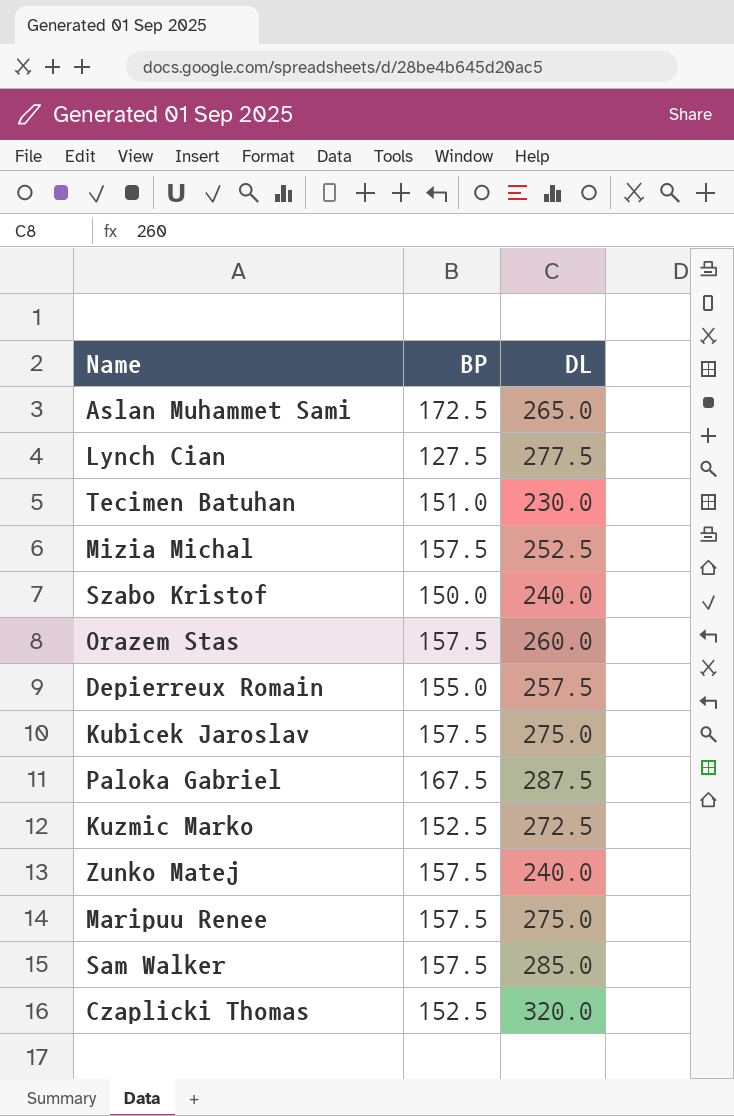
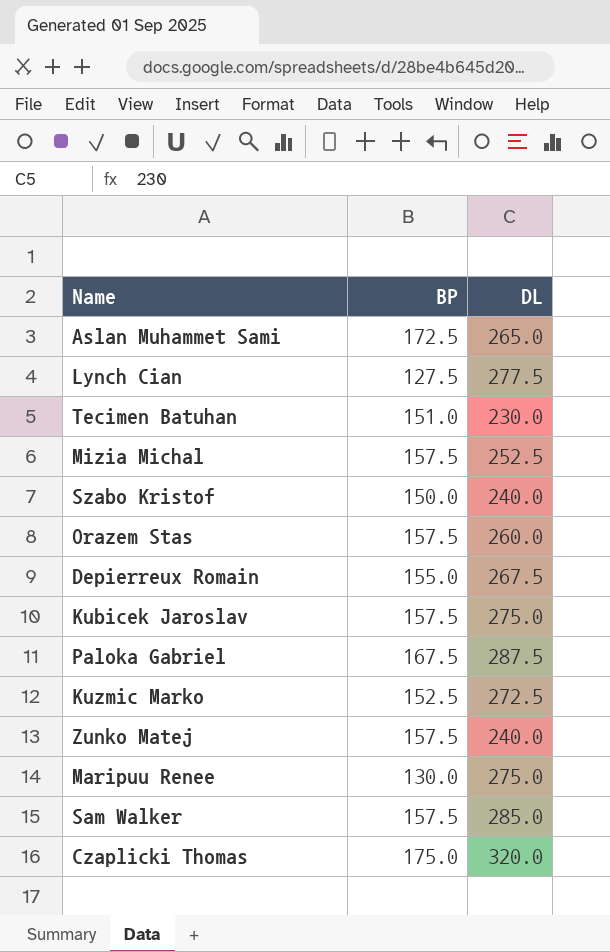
Depierreux Romain | DL: 257.5 -> 267.5
Maripuu Renee | BP: 157.5 -> 130.0
Czaplicki Thomas | BP: 152.5 -> 175.0

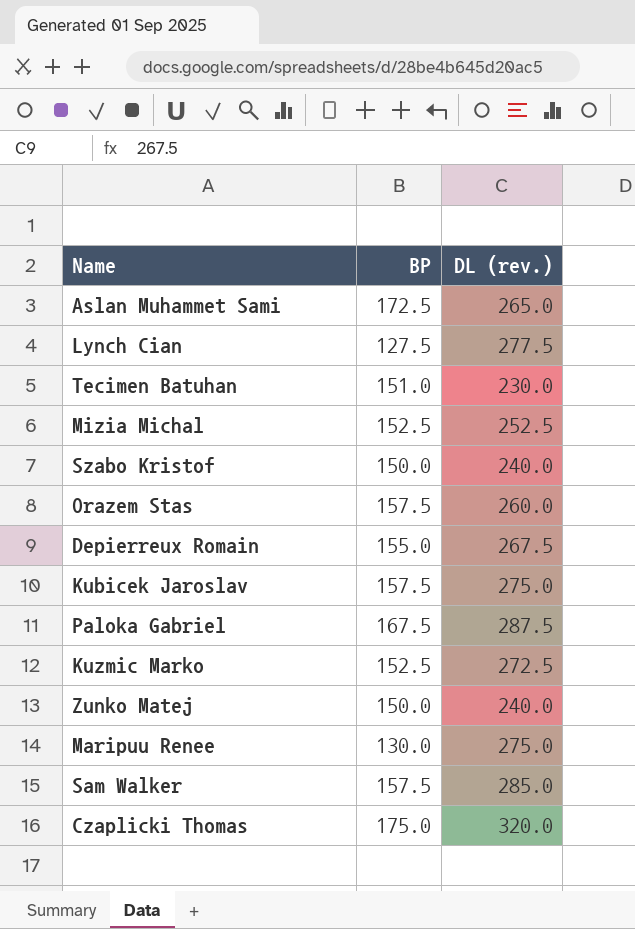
column name: DL -> DL (rev.)
Mizia Michal | BP: 157.5 -> 152.5
Zunko Matej | BP: 157.5 -> 150.0

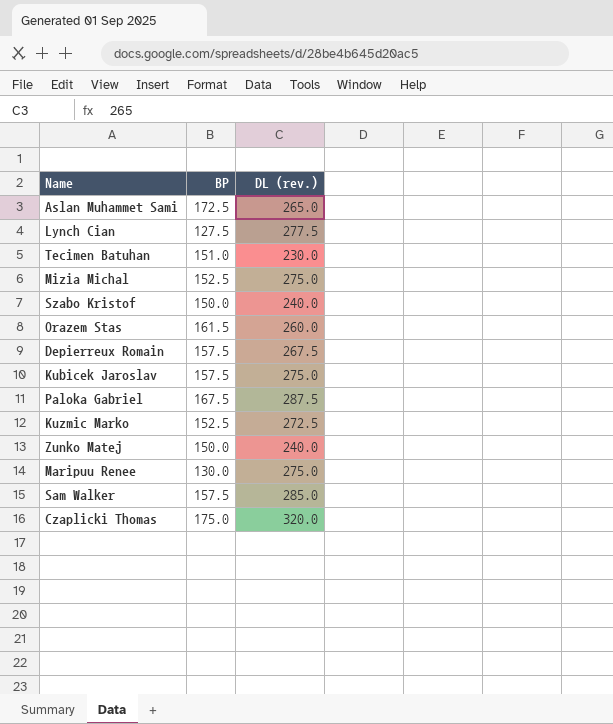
Mizia Michal | DL (rev.): 252.5 -> 275.0
Orazem Stas | BP: 157.5 -> 161.5
Depierreux Romain | BP: 155.0 -> 157.5

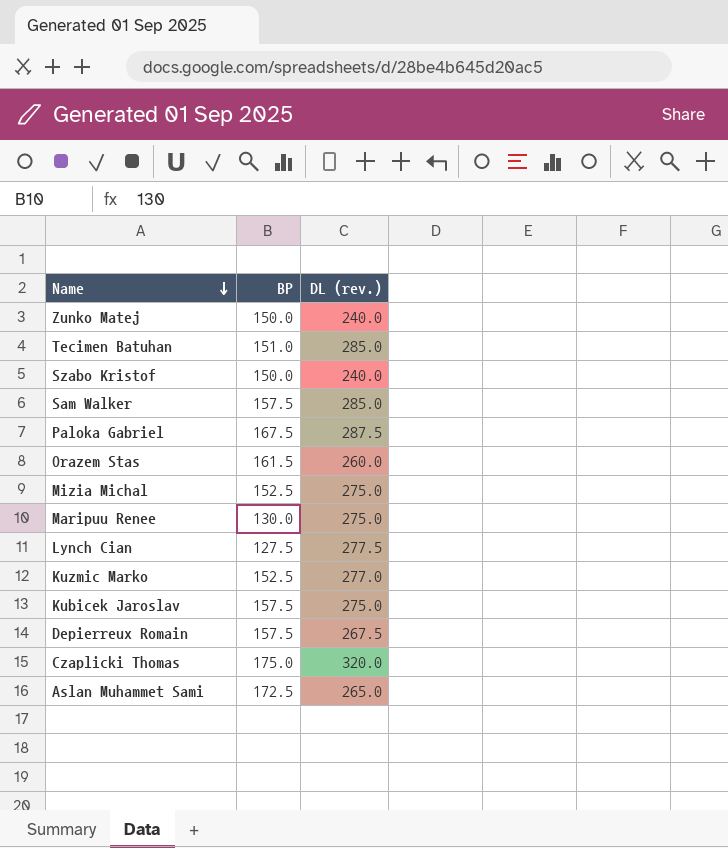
row order: none -> Name descending
Tecimen Batuhan | DL (rev.): 230.0 -> 285.0
Kuzmic Marko | DL (rev.): 272.5 -> 277.0

